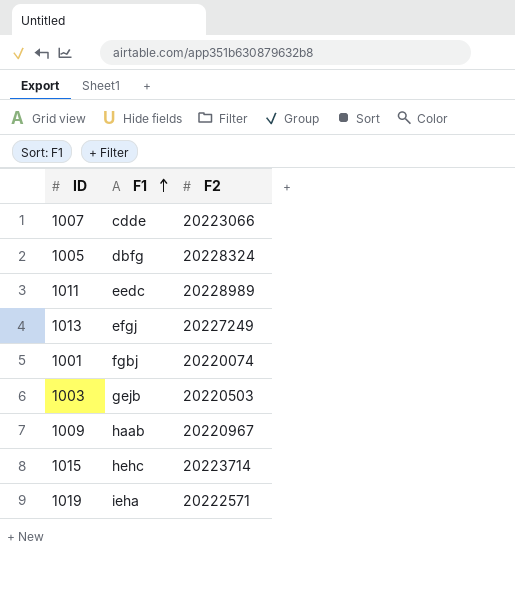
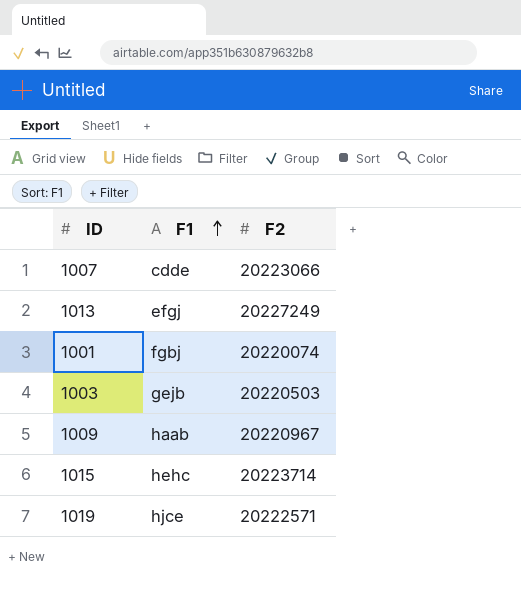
row 1005: dbfg | 20228324 -> none
row 1011: eedc | 20228989 -> none
1019 | F1: ieha -> hjce

